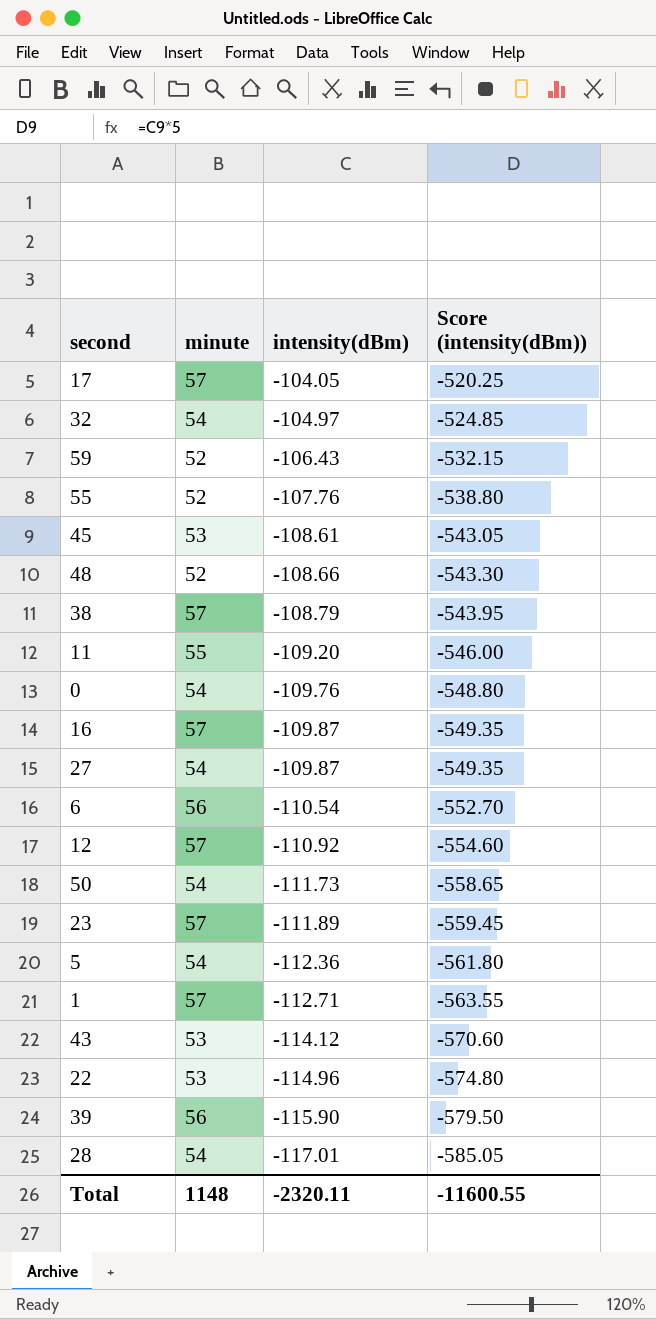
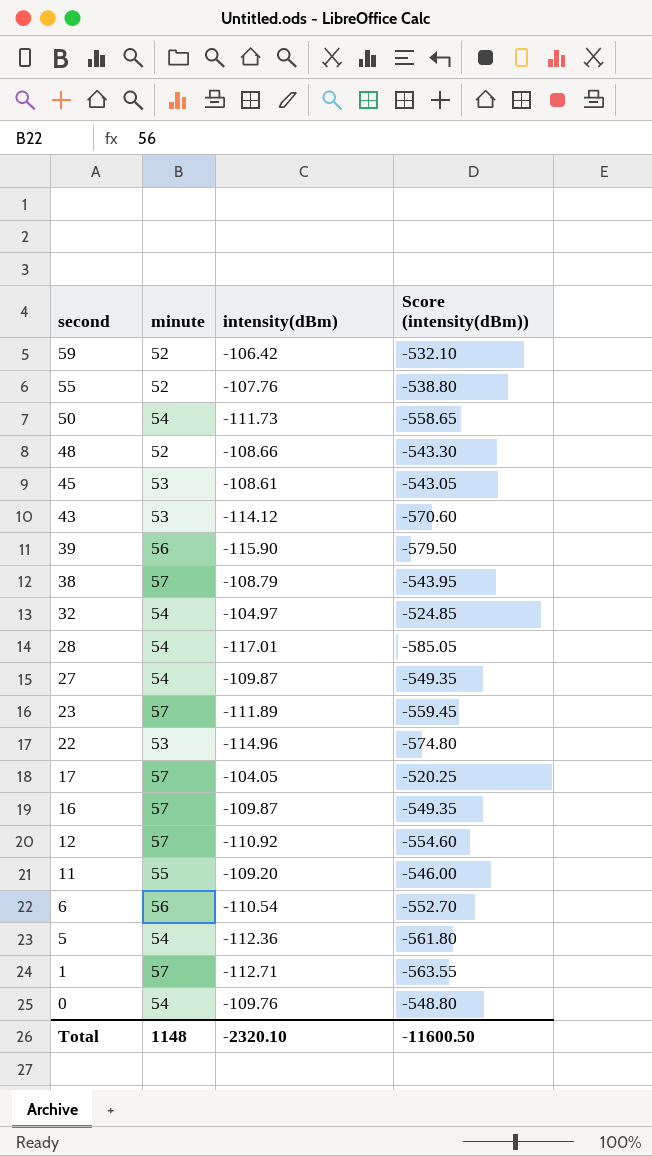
row order: intensity(dBm) descending -> second descending
59 | intensity(dBm): -106.43 -> -106.42
59 | Score (intensity(dBm)): -532.15 -> -532.10
Total | intensity(dBm): -2320.11 -> -2320.10
Total | Score (intensity(dBm)): -11600.55 -> -11600.50

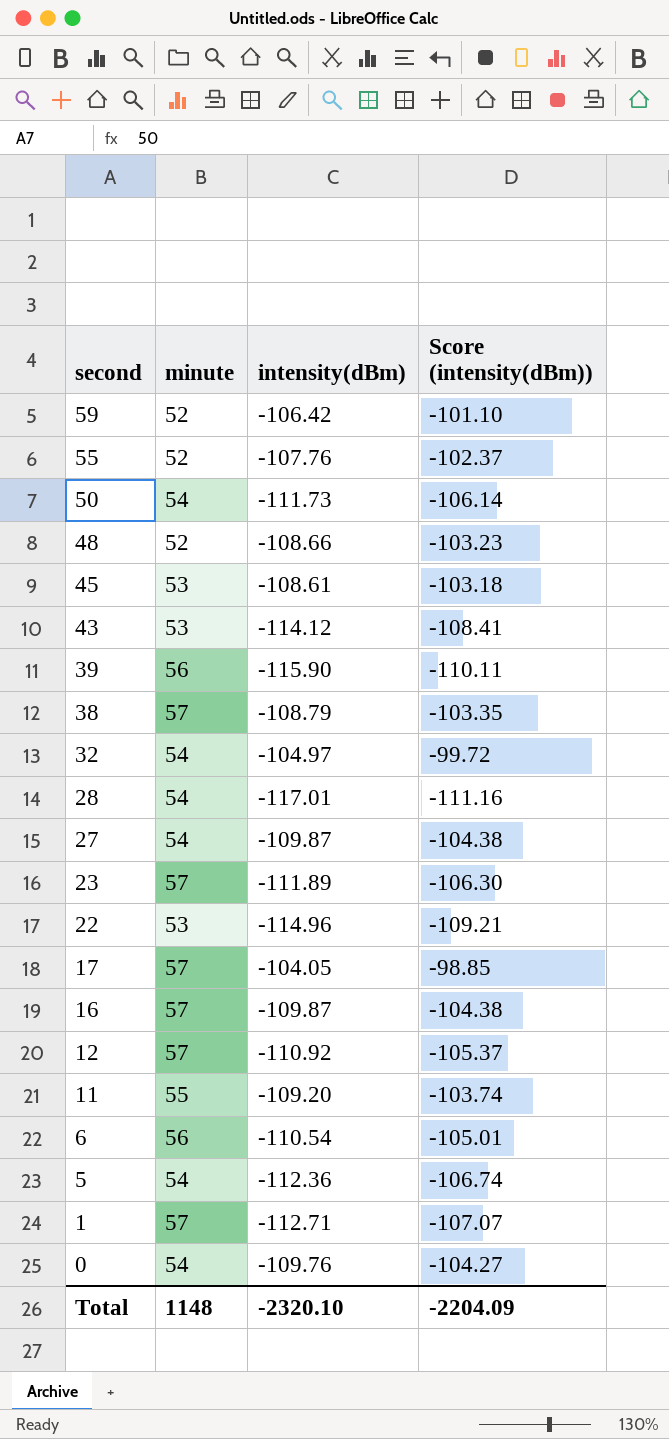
column Score (intensity(dBm)) | formula: [intensity(dBm)] * 5 -> [intensity(dBm)] * 0.95
Total | Score (intensity(dBm)): -11600.50 -> -2204.09

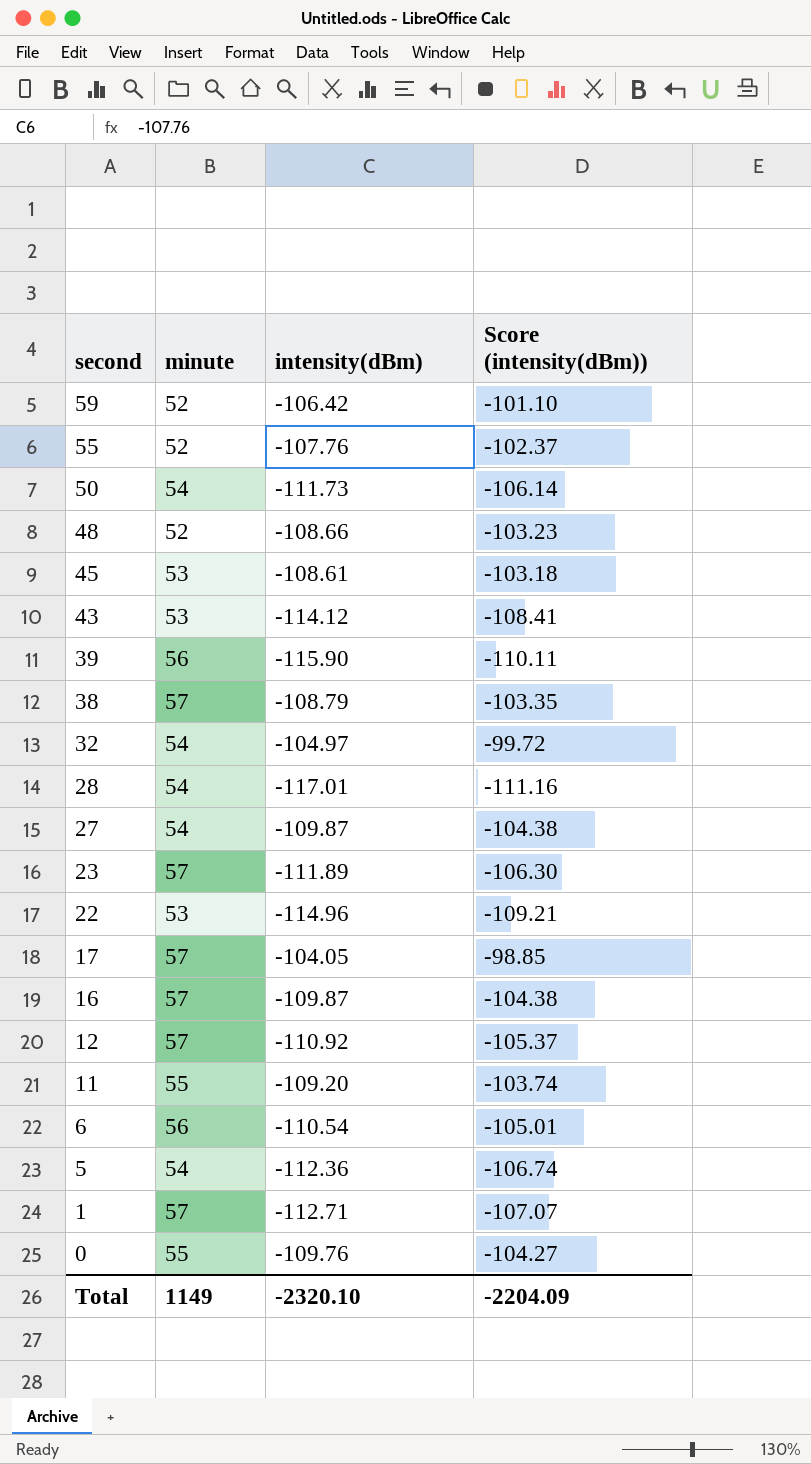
0 | minute: 54 -> 55
Total | minute: 1148 -> 1149

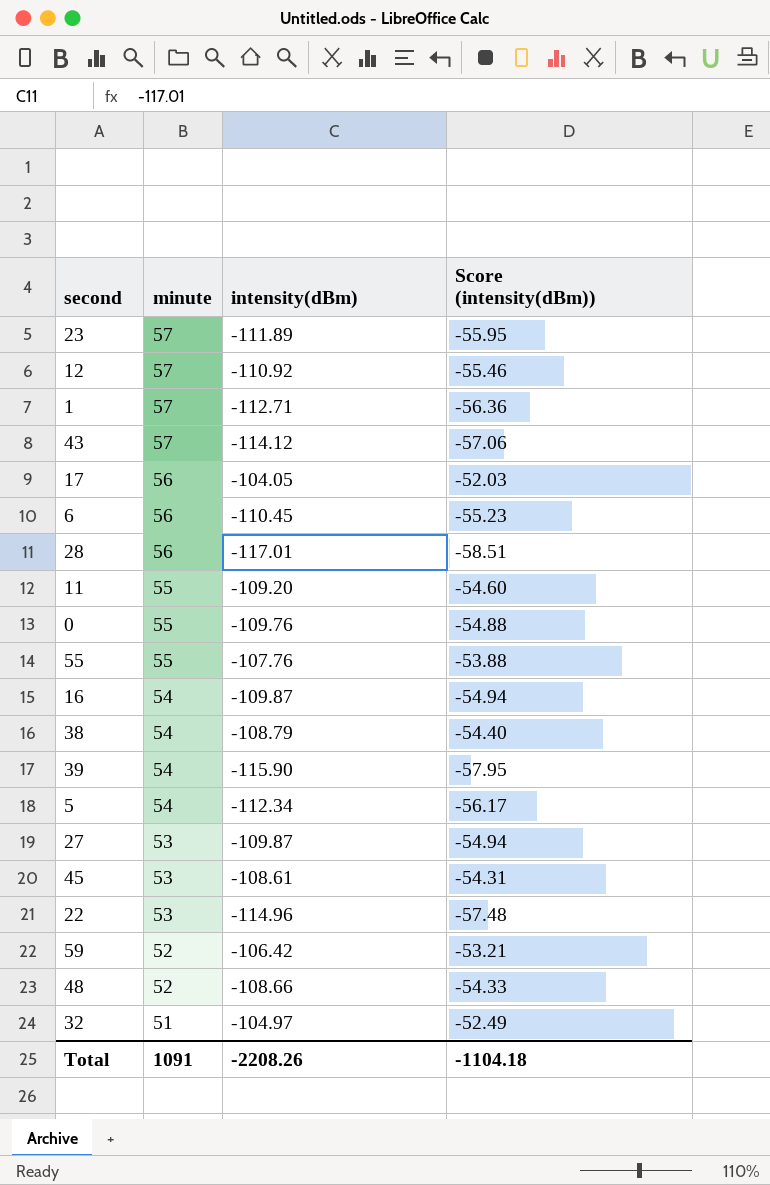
row order: second descending -> minute descending
column Score (intensity(dBm)) | formula: [intensity(dBm)] * 0.95 -> [intensity(dBm)] * 0.5
row 50: 54 | -111.73 | -106.14 -> none
43 | minute: 53 -> 57
17 | minute: 57 -> 56
6 | intensity(dBm): -110.54 -> -110.45
28 | minute: 54 -> 56
55 | minute: 52 -> 55
16 | minute: 57 -> 54
38 | minute: 57 -> 54
39 | minute: 56 -> 54
5 | intensity(dBm): -112.36 -> -112.34
27 | minute: 54 -> 53
32 | minute: 54 -> 51
Total | minute: 1149 -> 1091
Total | intensity(dBm): -2320.10 -> -2208.26
Total | Score (intensity(dBm)): -2204.09 -> -1104.18

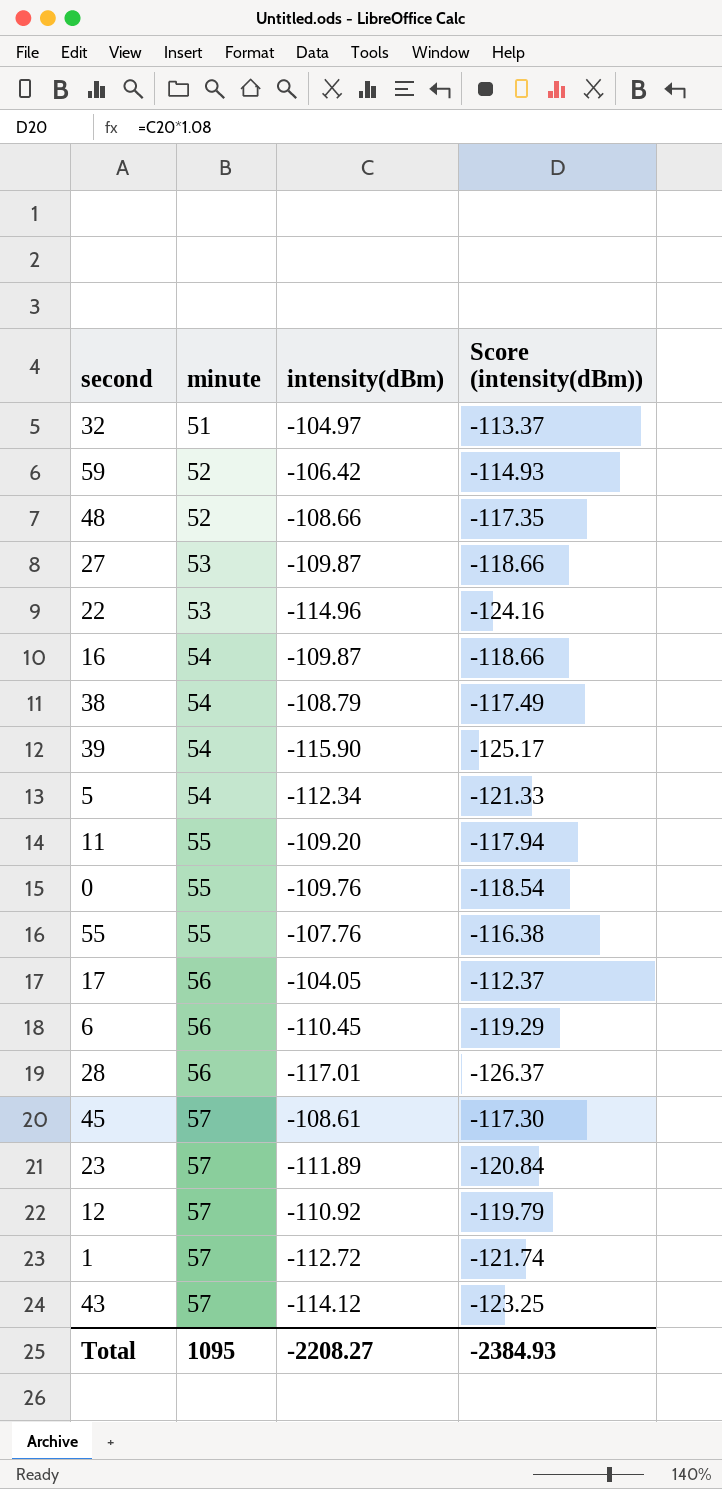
row order: minute descending -> minute ascending
column Score (intensity(dBm)) | formula: [intensity(dBm)] * 0.5 -> [intensity(dBm)] * 1.08
45 | minute: 53 -> 57
1 | intensity(dBm): -112.71 -> -112.72
Total | minute: 1091 -> 1095
Total | intensity(dBm): -2208.26 -> -2208.27
Total | Score (intensity(dBm)): -1104.18 -> -2384.93

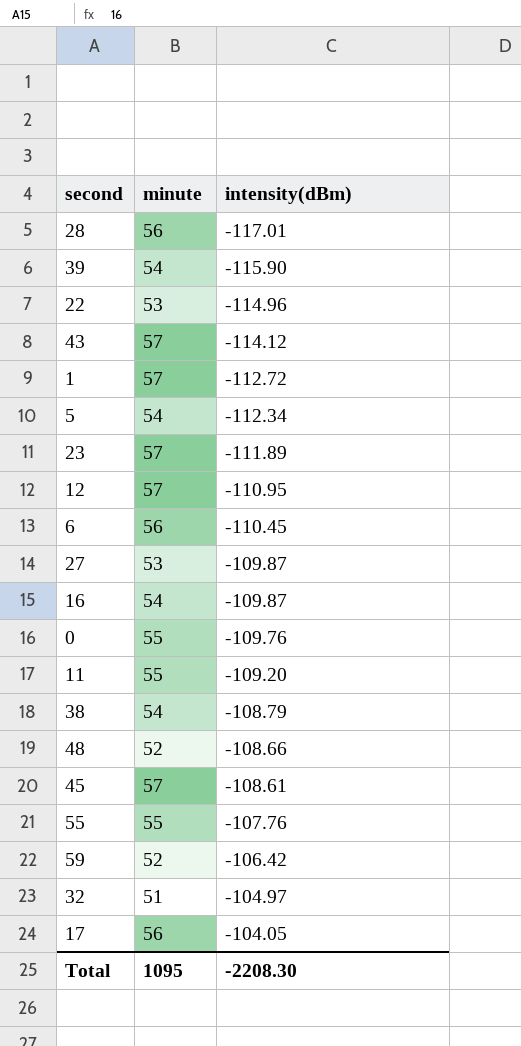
row order: minute ascending -> intensity(dBm) ascending
column Score (intensity(dBm)) | formula: [intensity(dBm)] * 1.08 -> none
12 | intensity(dBm): -110.92 -> -110.95
Total | intensity(dBm): -2208.27 -> -2208.30

